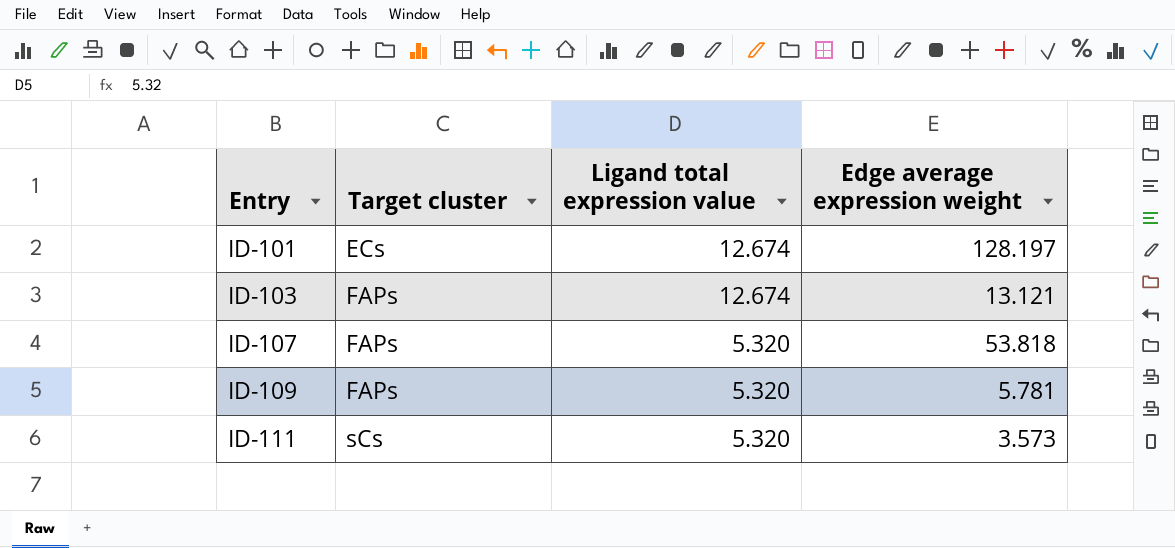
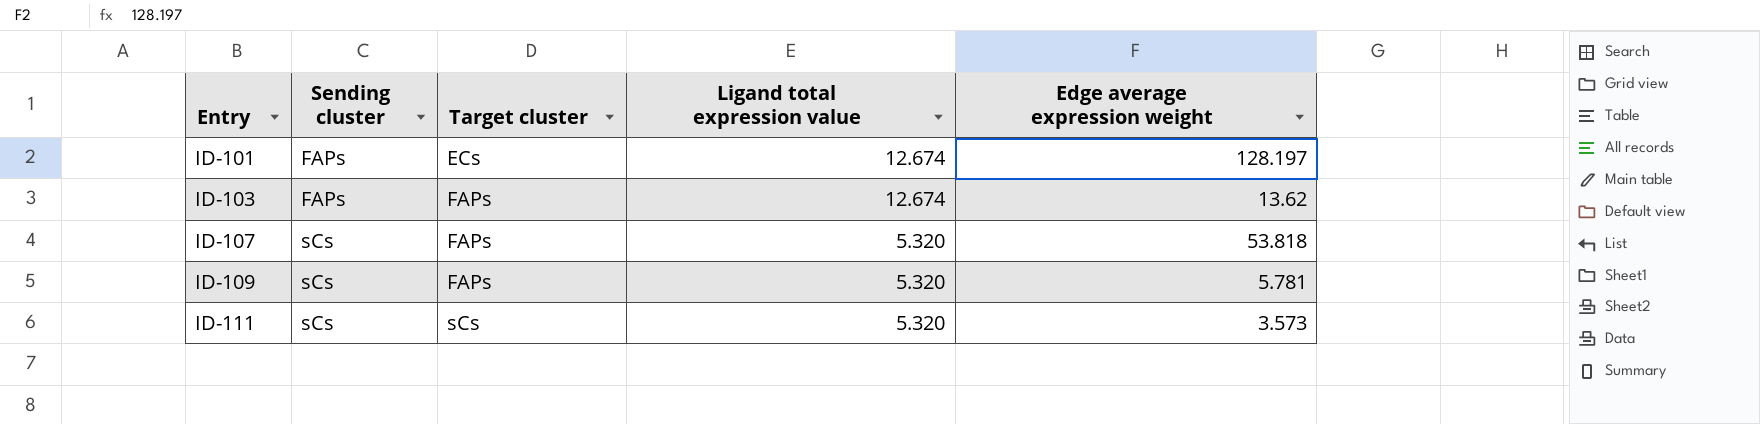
column Sending cluster | position: none -> 2
ID-103 | Edge average expression weight: 13.121 -> 13.62

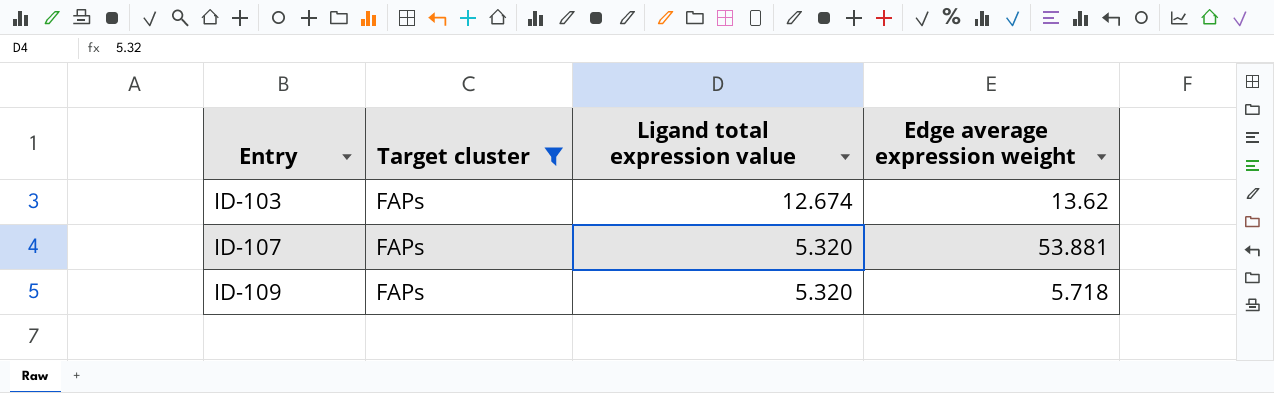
filter: none -> Target cluster = FAPs
column Sending cluster | position: 2 -> none
ID-107 | Edge average expression weight: 53.818 -> 53.881
ID-109 | Edge average expression weight: 5.781 -> 5.718

